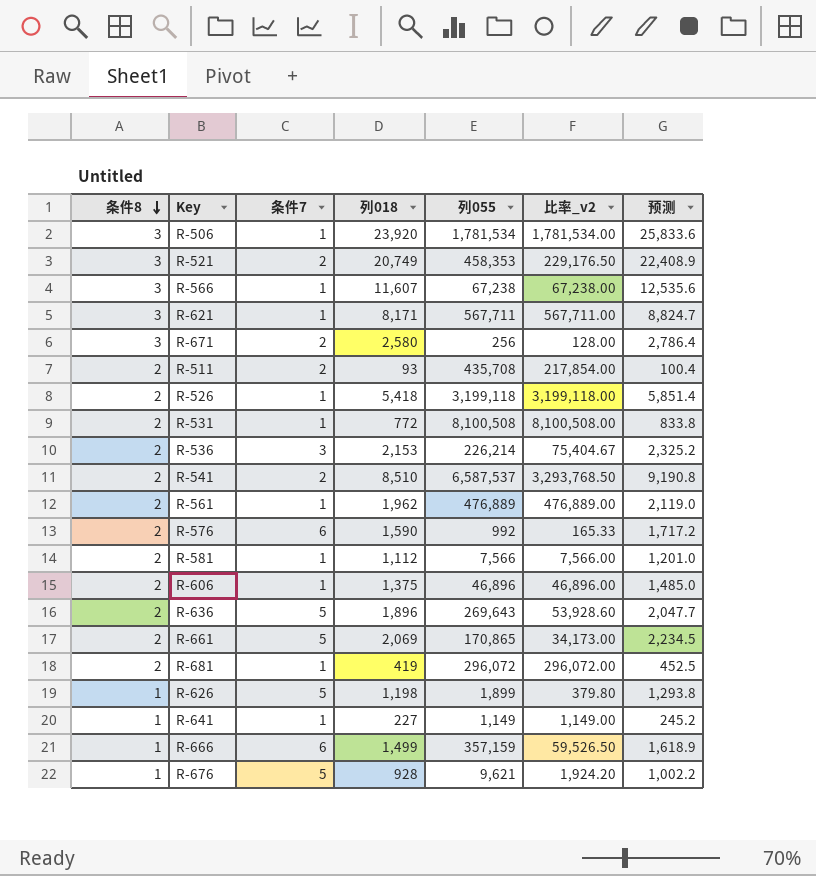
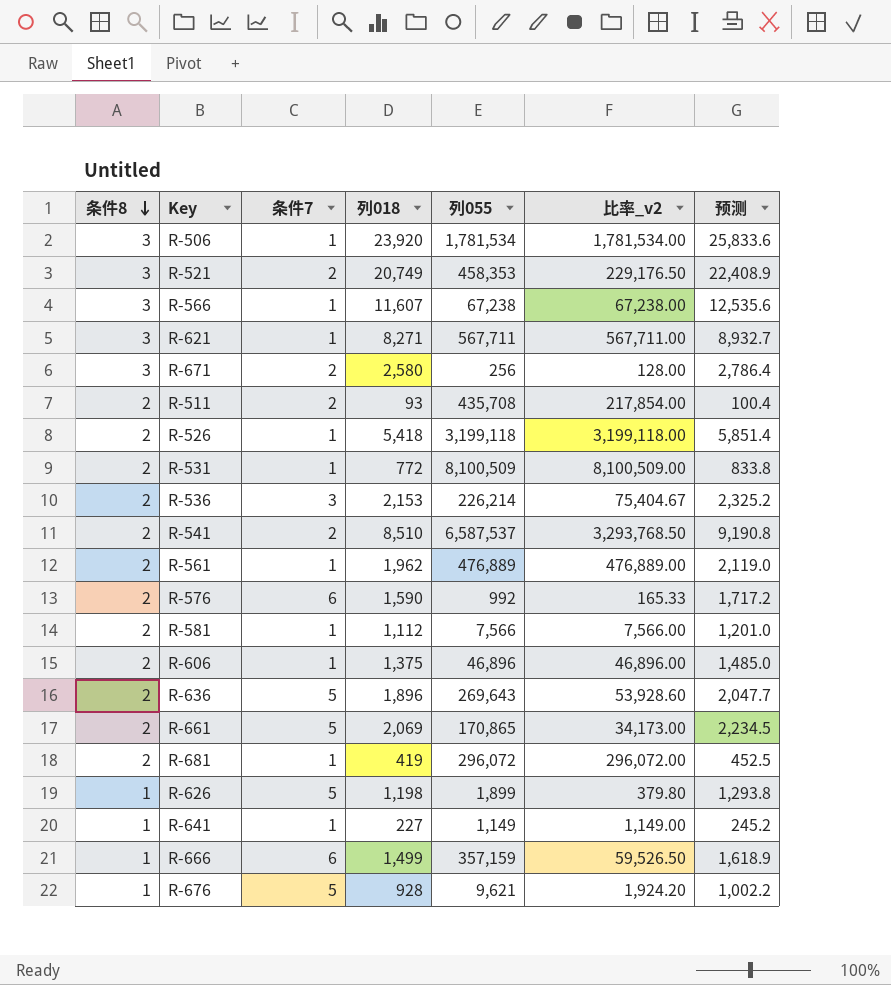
R-621 | 列018: 8,171 -> 8,271
R-621 | 预测: 8,824.7 -> 8,932.7
R-531 | 列055: 8,100,508 -> 8,100,509
R-531 | 比率_v2: 8,100,508.00 -> 8,100,509.00

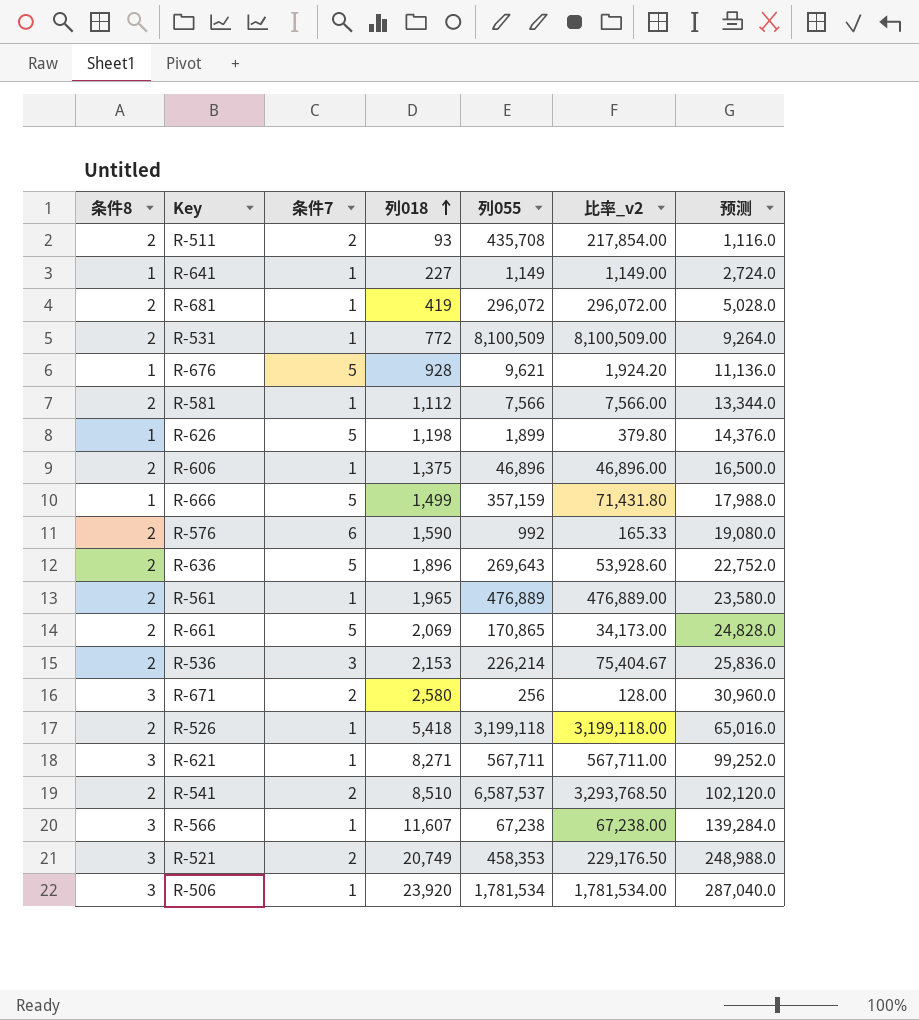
row order: 条件8 descending -> 列018 ascending
column 预测 | formula: [列018] * 1.08 -> [列018] * 12
R-666 | 条件7: 6 -> 5
R-666 | 比率_v2: 59,526.50 -> 71,431.80
R-561 | 列018: 1,962 -> 1,965

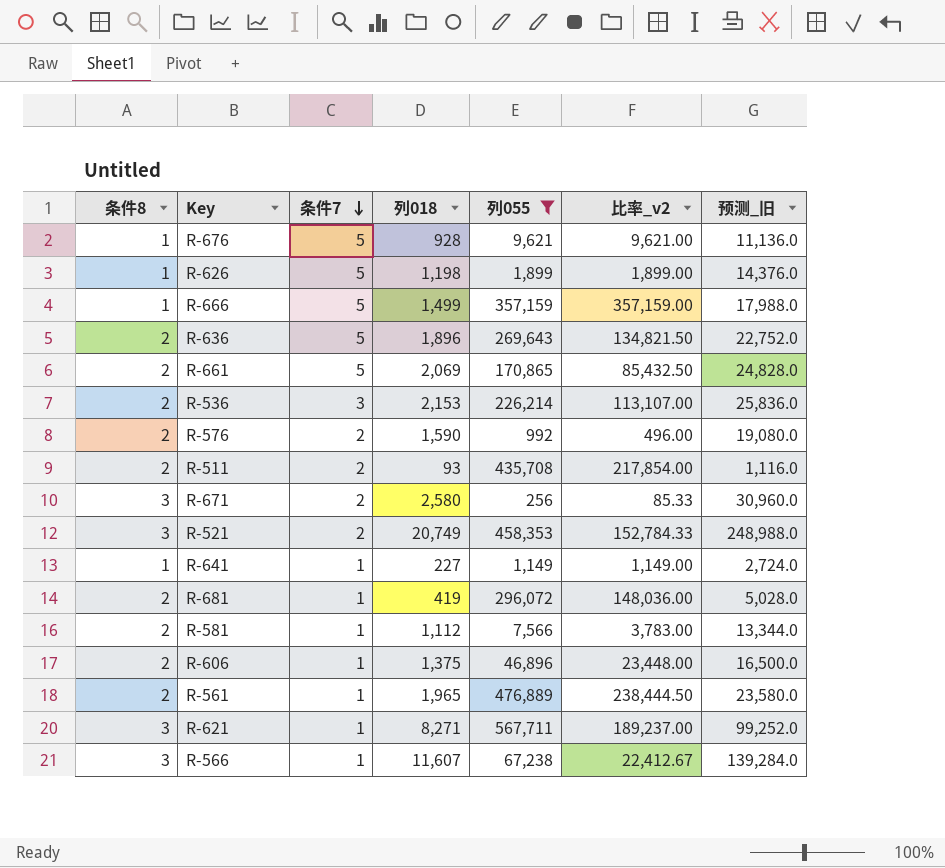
filter: none -> 列055 <= 567,711
row order: 列018 ascending -> 条件7 descending
column 比率_v2 | formula: [列055] / [条件7] -> [列055] / [条件8]
column name: 预测 -> 预测_旧
R-576 | 条件7: 6 -> 2

